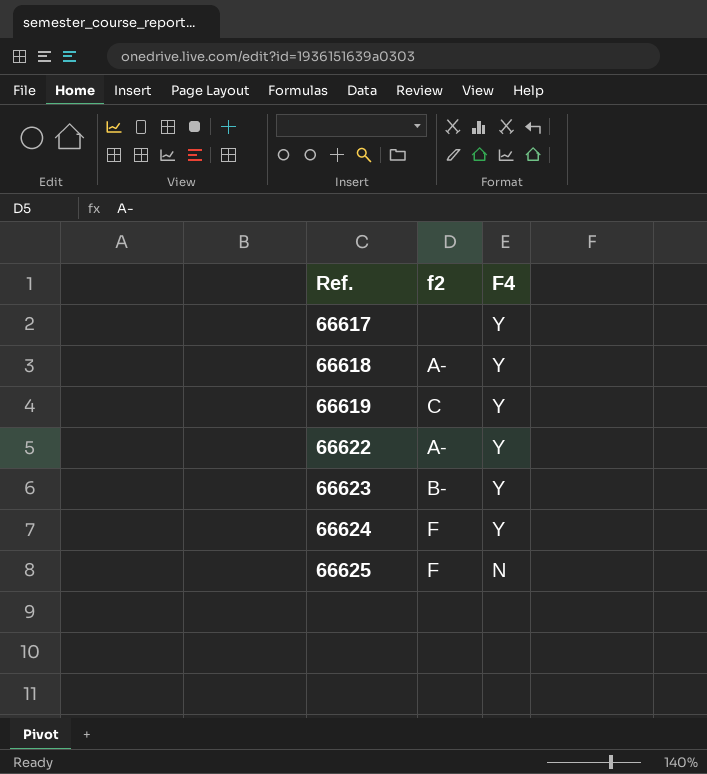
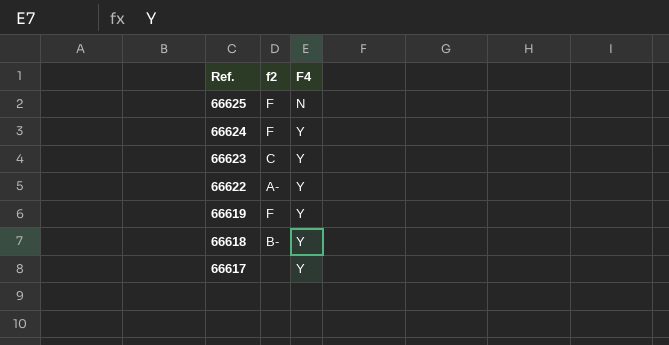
row order: Ref. ascending -> Ref. descending
66623 | f2: B- -> C
66619 | f2: C -> F
66618 | f2: A- -> B-

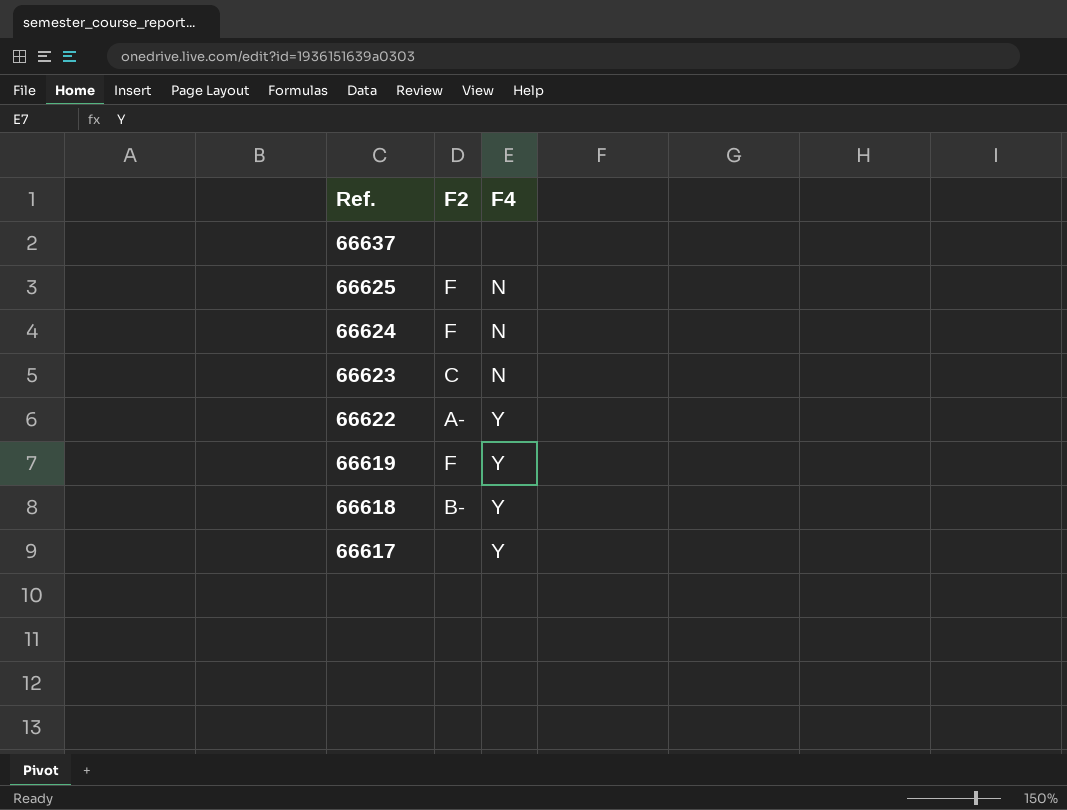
column name: f2 -> F2
row 66637: none -> none | none
66624 | F4: Y -> N
66623 | F4: Y -> N

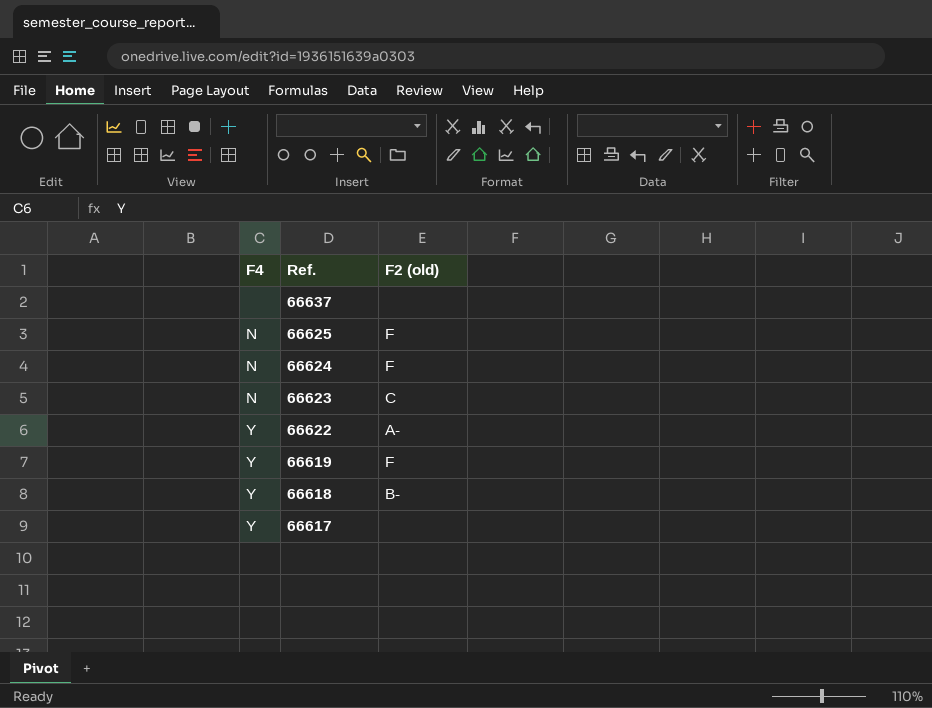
column F4 | position: 3 -> 1
column name: F2 -> F2 (old)

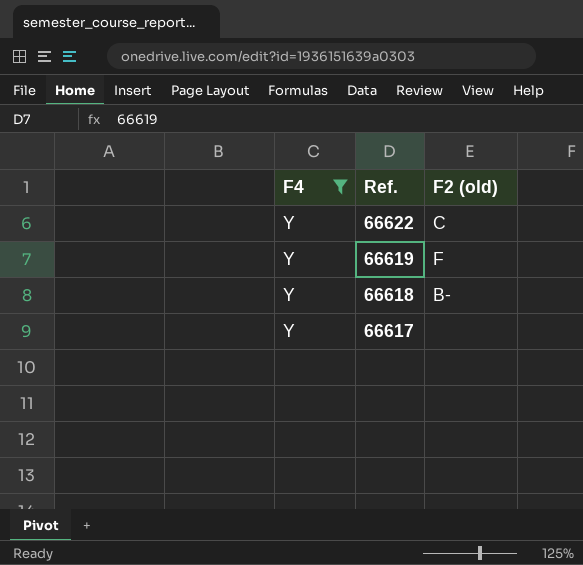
filter: none -> F4 = Y
66622 | F2 (old): A- -> C

